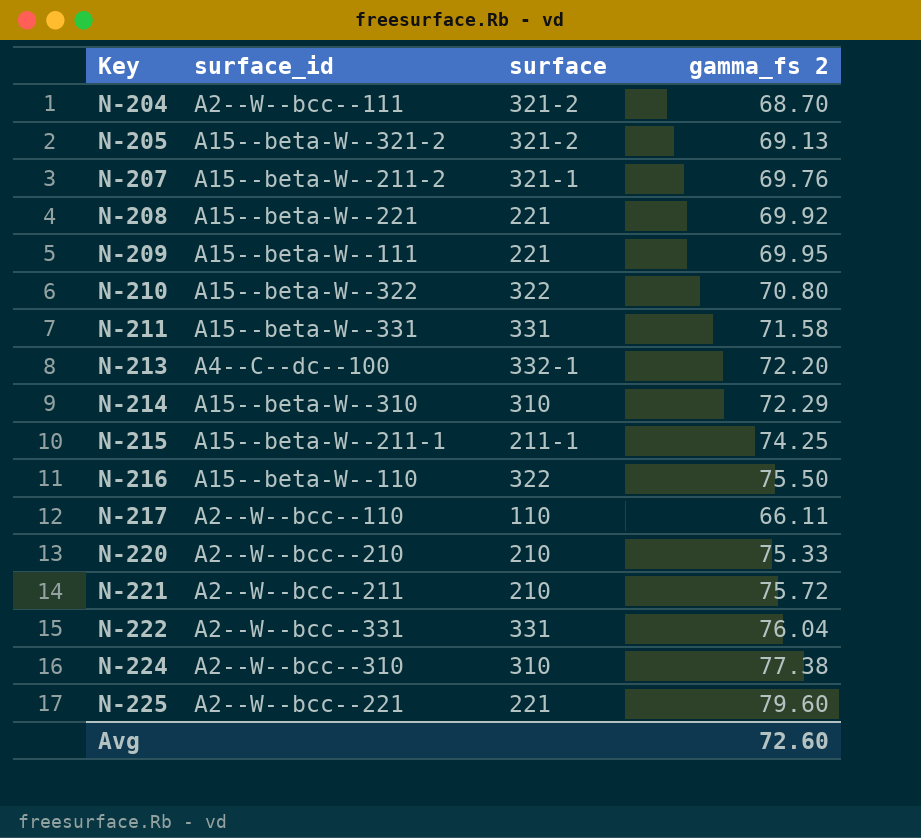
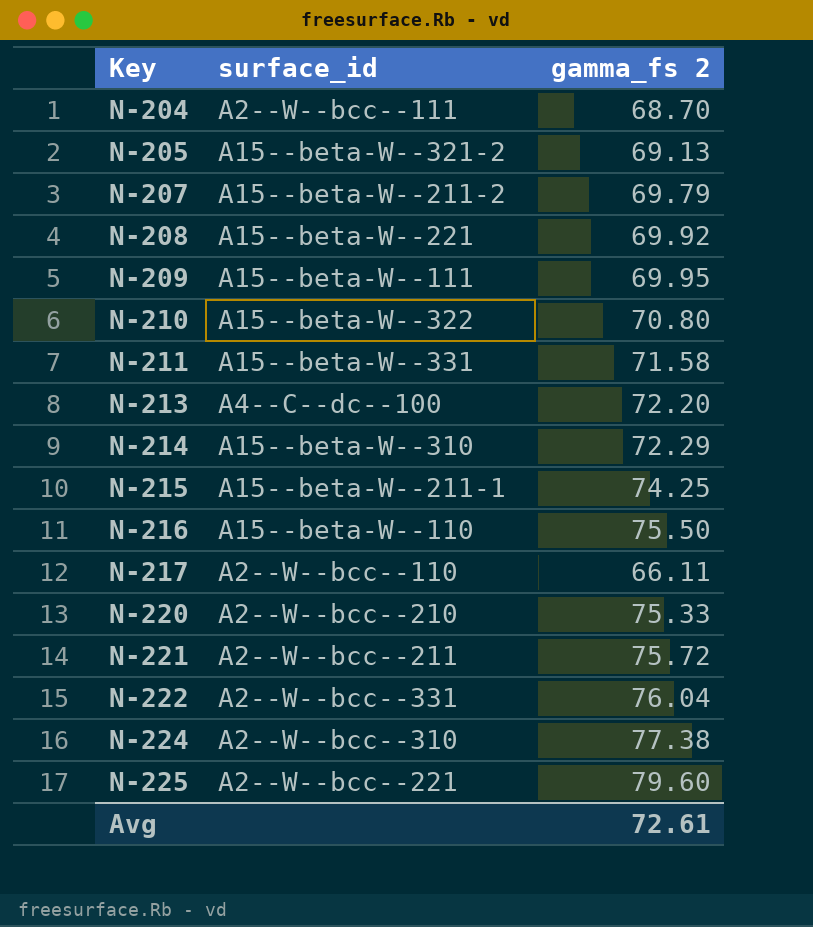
column surface | position: 3 -> none
N-207 | gamma_fs 2: 69.76 -> 69.79
Avg | gamma_fs 2: 72.60 -> 72.61

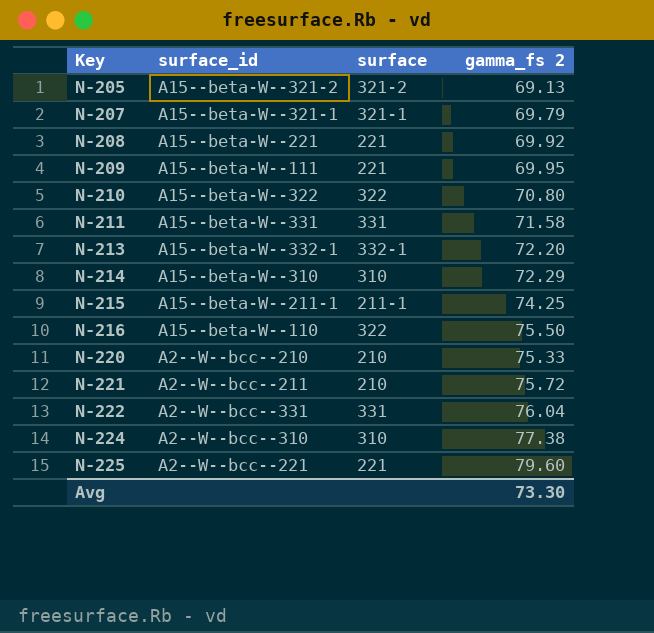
column surface | position: none -> 3
row N-204: A2--W--bcc--111 | 68.70 -> none
row N-217: A2--W--bcc--110 | 66.11 -> none
N-207 | surface_id: A15--beta-W--211-2 -> A15--beta-W--321-1
N-213 | surface_id: A4--C--dc--100 -> A15--beta-W--332-1
Avg | gamma_fs 2: 72.61 -> 73.30

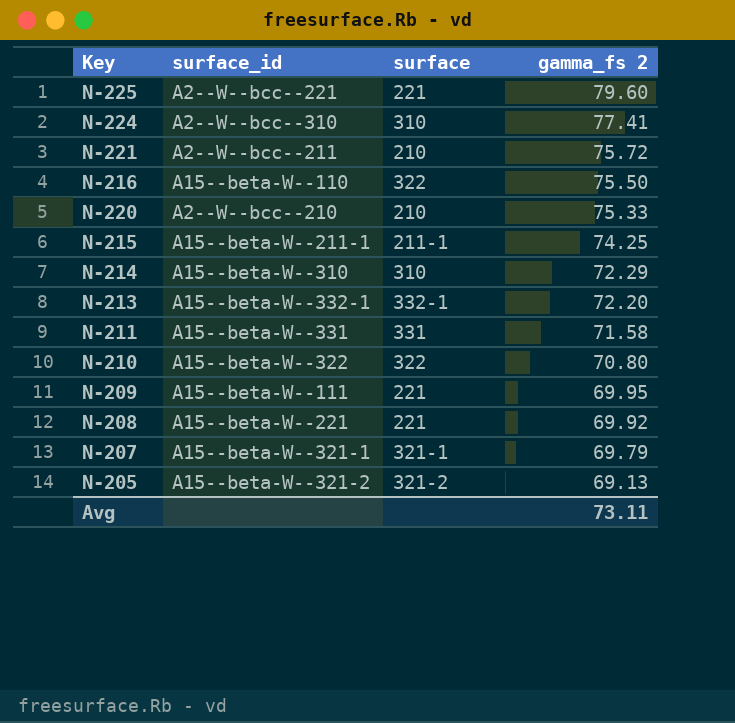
row order: Key ascending -> gamma_fs 2 descending
row N-222: A2--W--bcc--331 | 331 | 76.04 -> none
N-224 | gamma_fs 2: 77.38 -> 77.41
Avg | gamma_fs 2: 73.30 -> 73.11

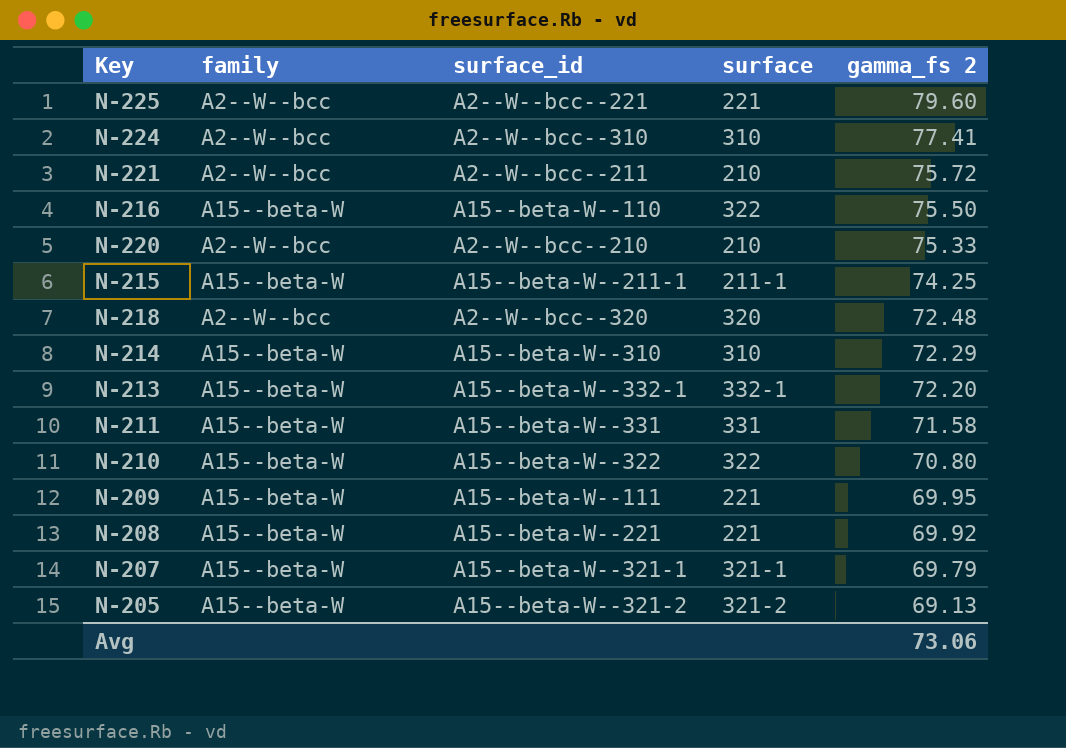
column family | position: none -> 2
row N-218: none -> A2--W--bcc | A2--W--bcc--320 | 320 | 72.48
Avg | gamma_fs 2: 73.11 -> 73.06

